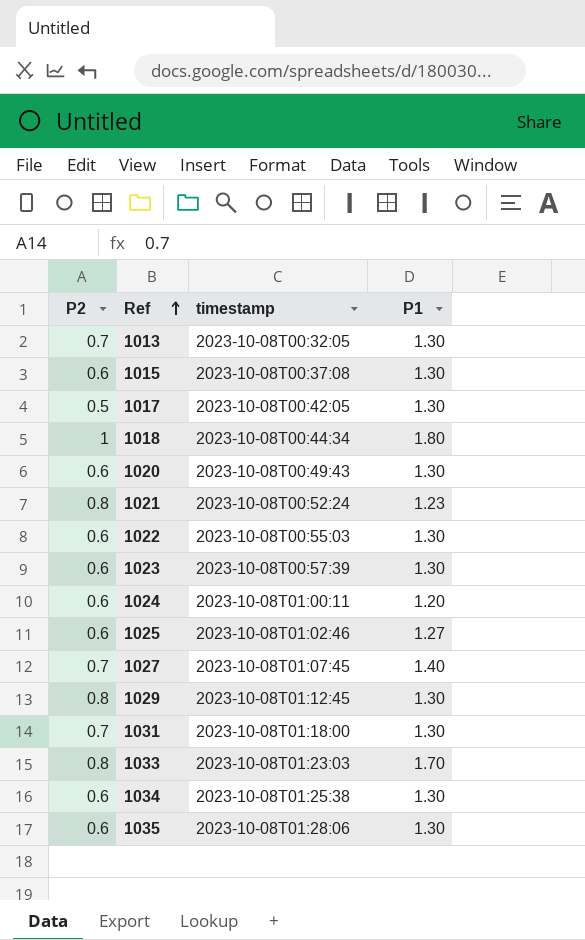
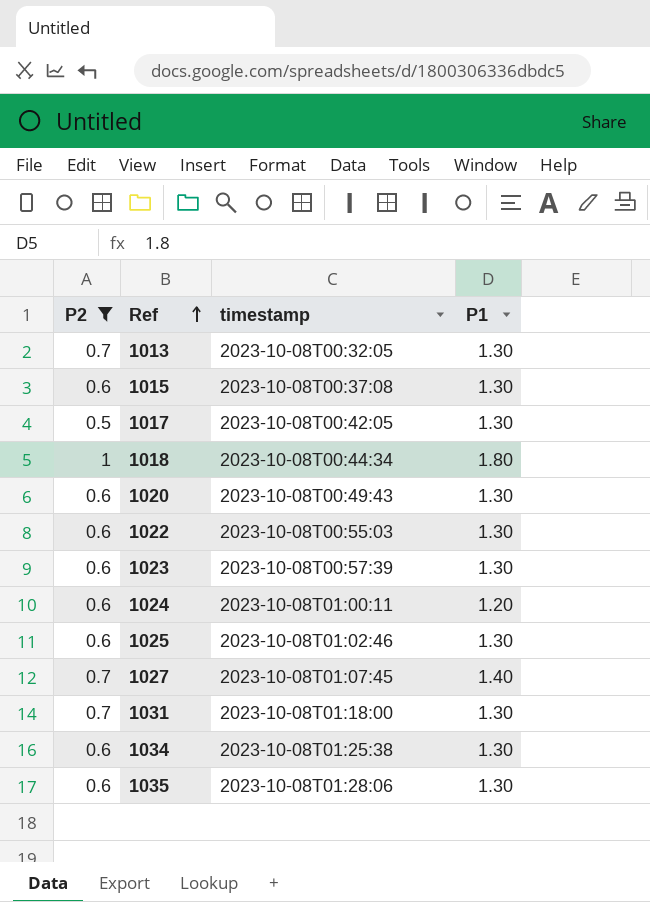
filter: none -> P2 != 0.8
1025 | P1: 1.27 -> 1.30

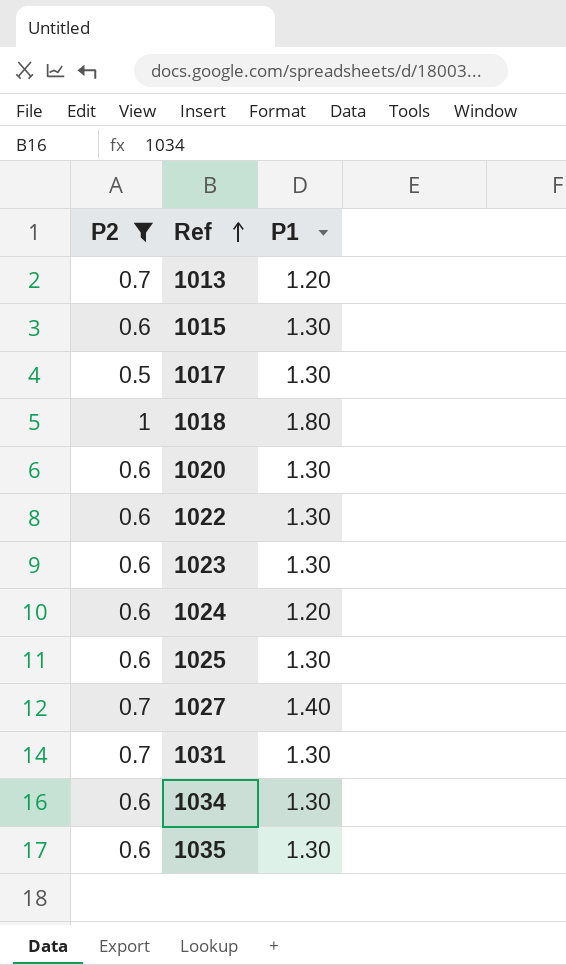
column timestamp | position: 3 -> none
1013 | P1: 1.30 -> 1.20

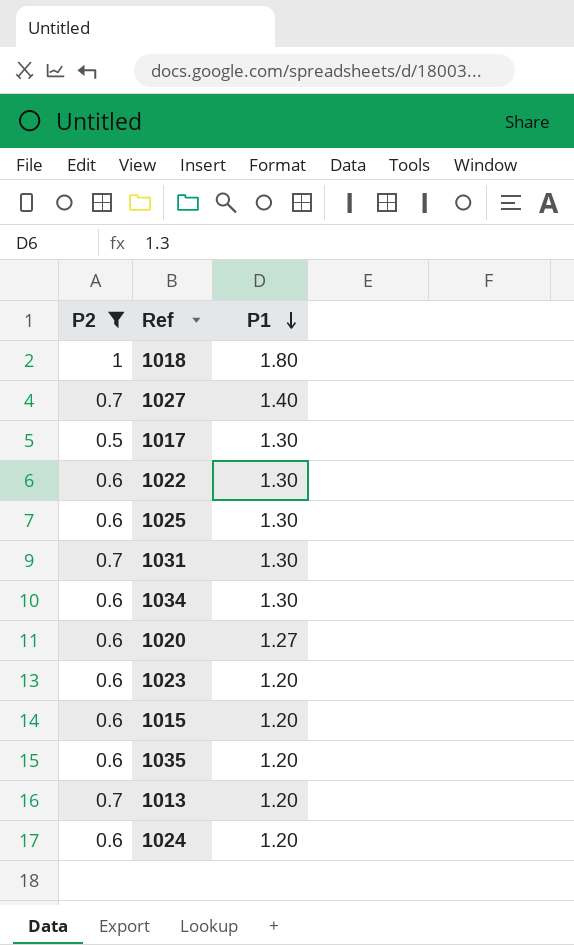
row order: Ref ascending -> P1 descending
1020 | P1: 1.30 -> 1.27
1023 | P1: 1.30 -> 1.20
1015 | P1: 1.30 -> 1.20
1035 | P1: 1.30 -> 1.20

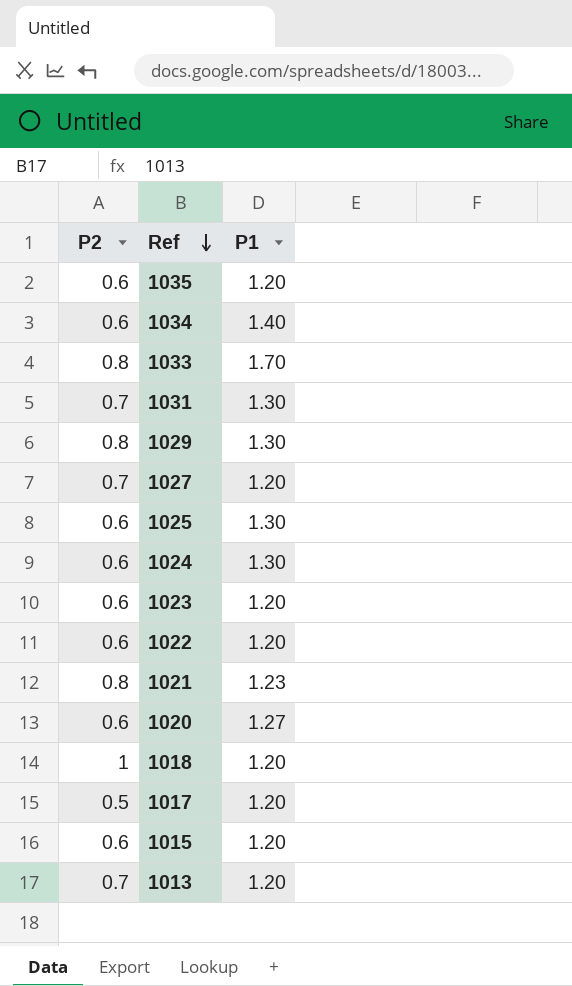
filter: P2 != 0.8 -> none
row order: P1 descending -> Ref descending
1034 | P1: 1.30 -> 1.40
1027 | P1: 1.40 -> 1.20
1024 | P1: 1.20 -> 1.30
1022 | P1: 1.30 -> 1.20
1018 | P1: 1.80 -> 1.20
1017 | P1: 1.30 -> 1.20

